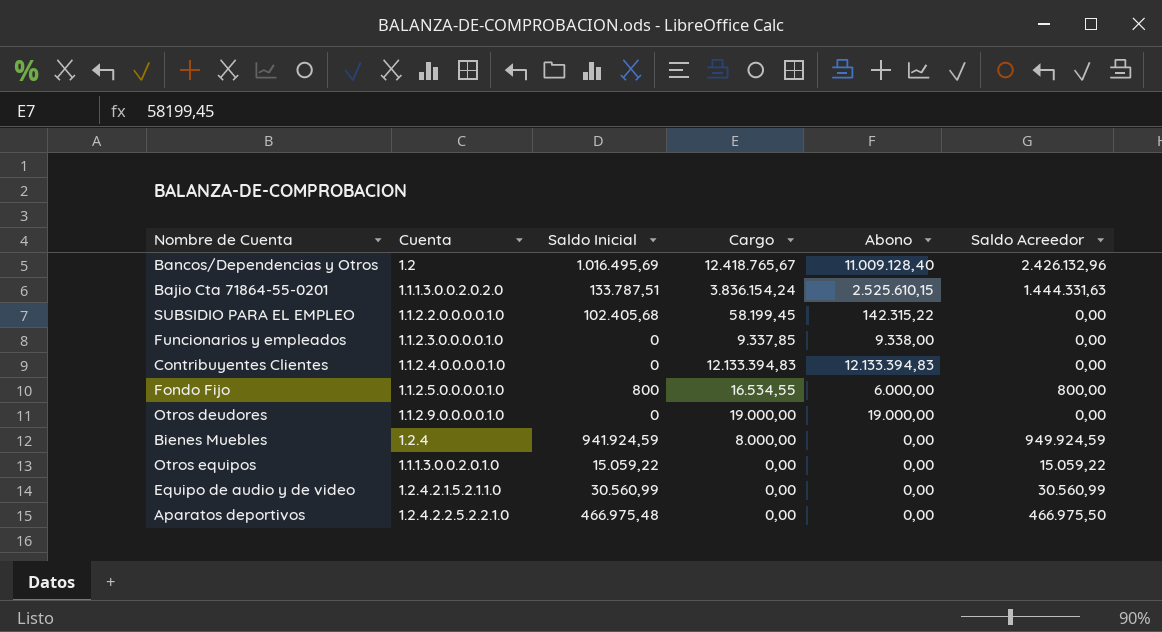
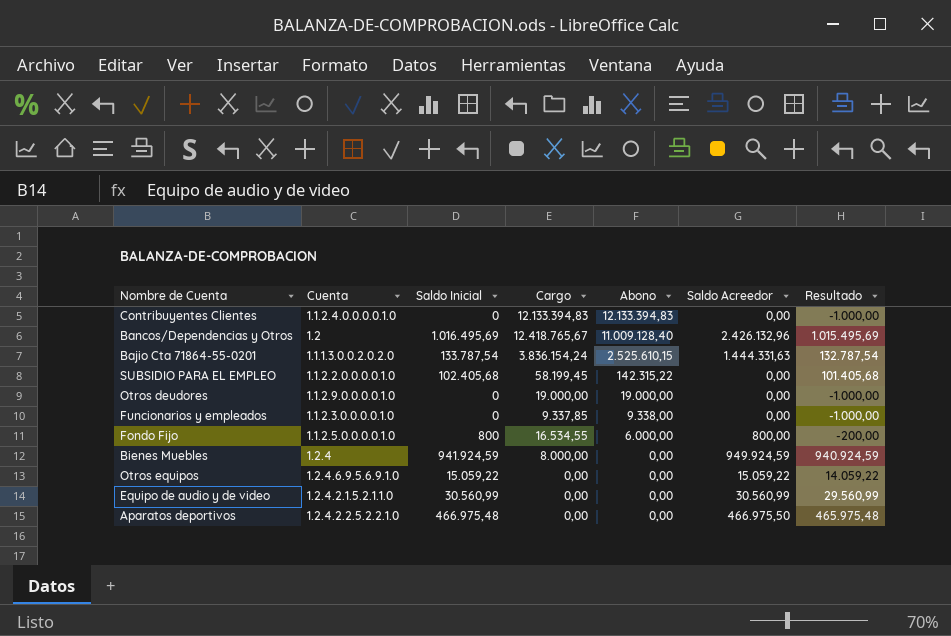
row order: none -> Abono descending
column Resultado | formula: none -> [Saldo Inicial] - 1000
Bajio Cta 71864-55-0201 | Saldo Inicial: 133.787,51 -> 133.787,54
Otros equipos | Cuenta: 1.1.1.3.0.0.2.0.1.0 -> 1.2.4.6.9.5.6.9.1.0

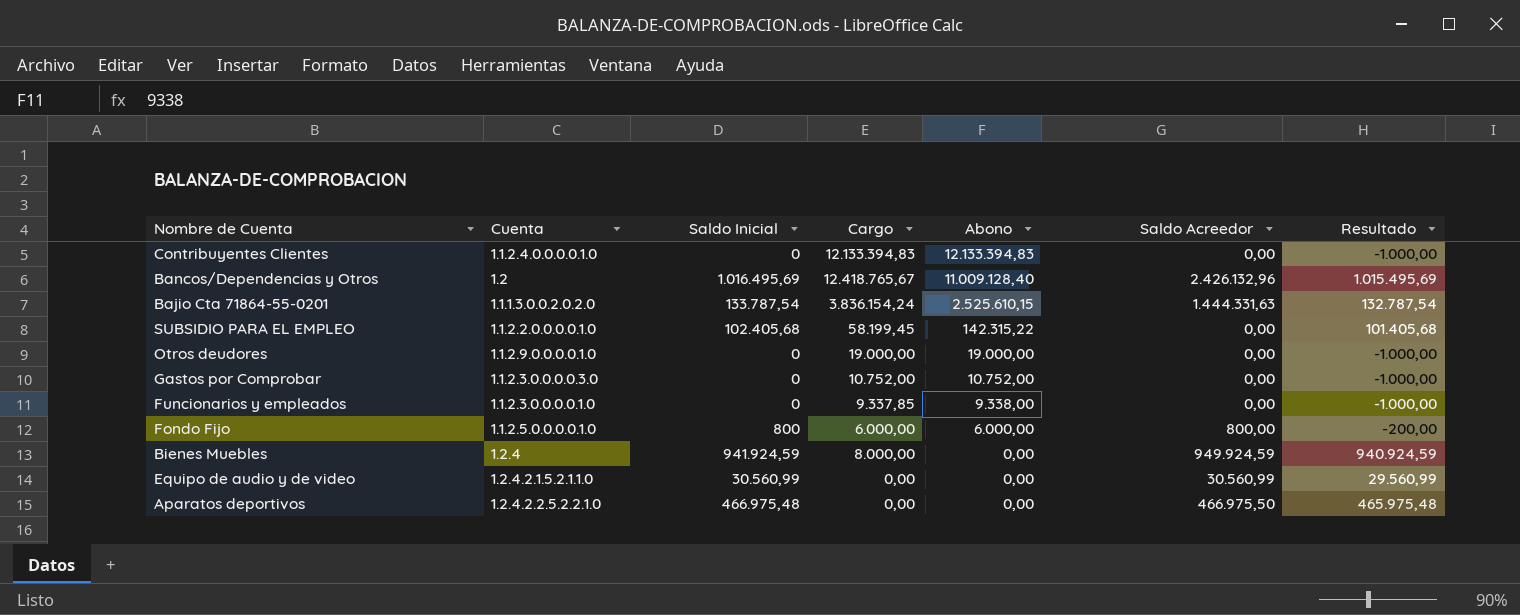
row Otros equipos: 1.2.4.6.9.5.6.9.1.0 | 15.059,22 | 0,00 | 0,00 | 15.059,22 | 14.059,22 -> none
row Gastos por Comprobar: none -> 1.1.2.3.0.0.0.0.3.0 | 0 | 10.752,00 | 10.752,00 | 0,00 | -1.000,00
Fondo Fijo | Cargo: 16.534,55 -> 6.000,00

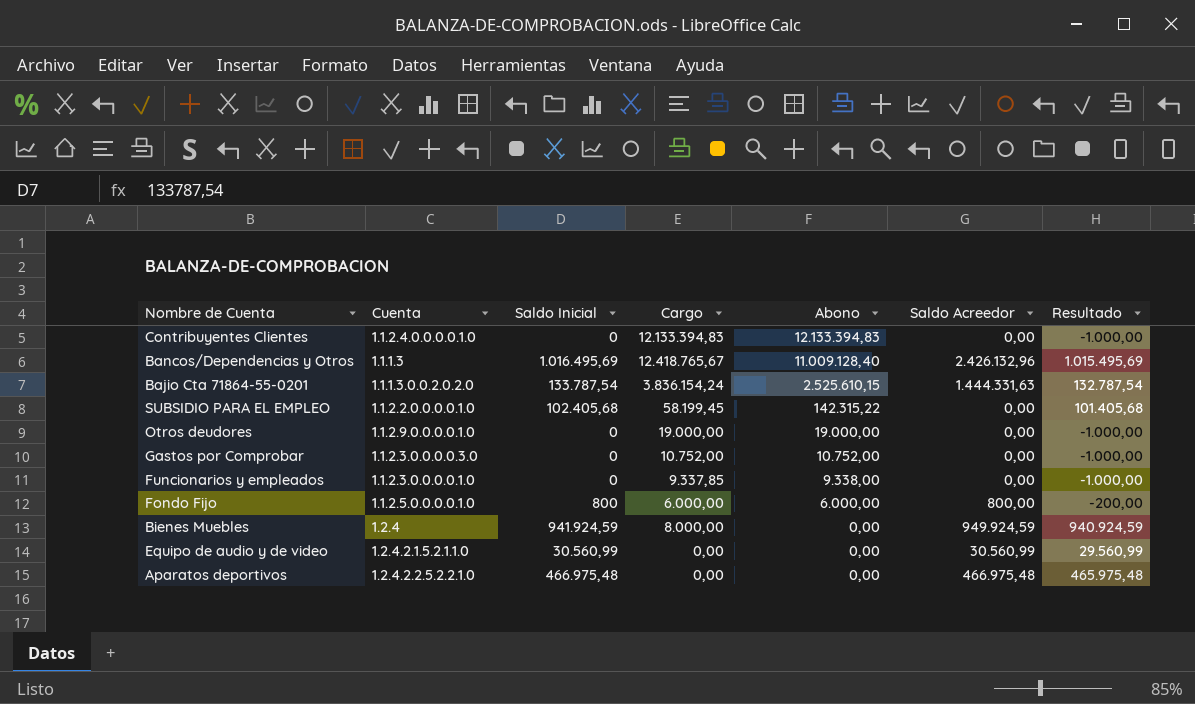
Bancos/Dependencias y Otros | Cuenta: 1.2 -> 1.1.1.3
Aparatos deportivos | Saldo Acreedor: 466.975,50 -> 466.975,48

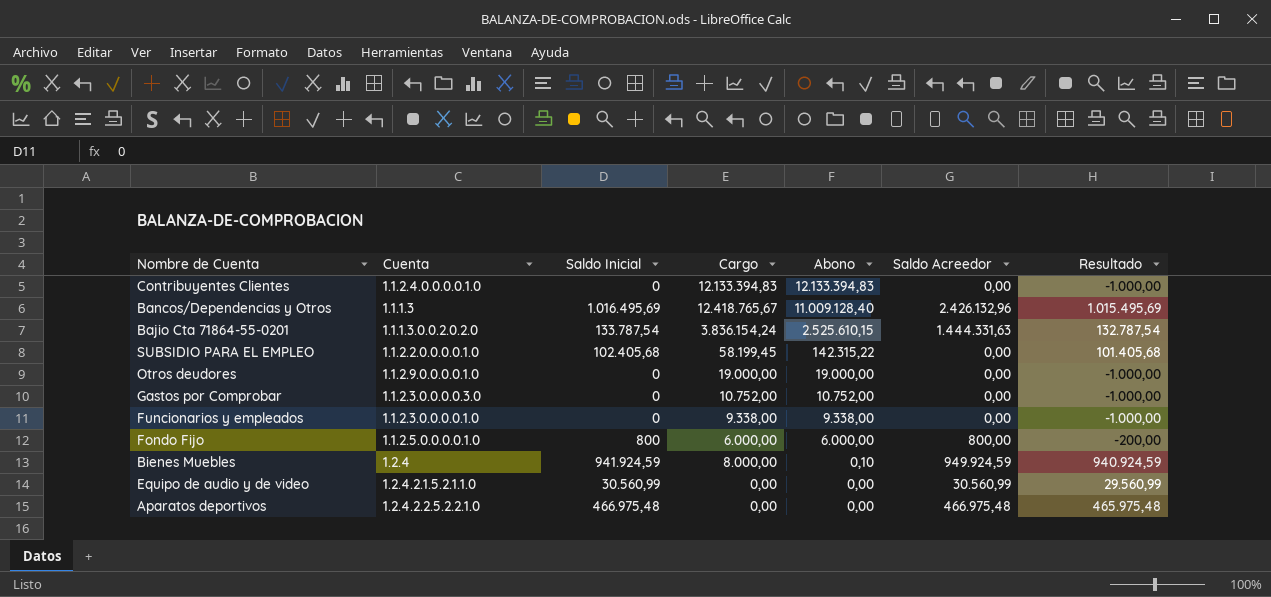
Funcionarios y empleados | Cargo: 9.337,85 -> 9.338,00
Bienes Muebles | Abono: 0,00 -> 0,10

